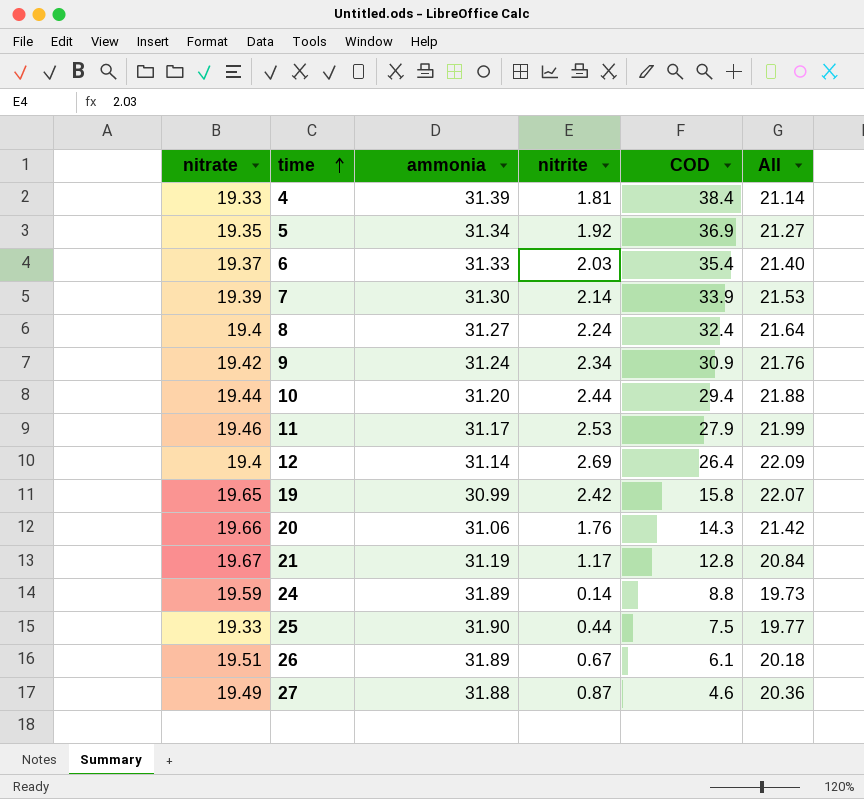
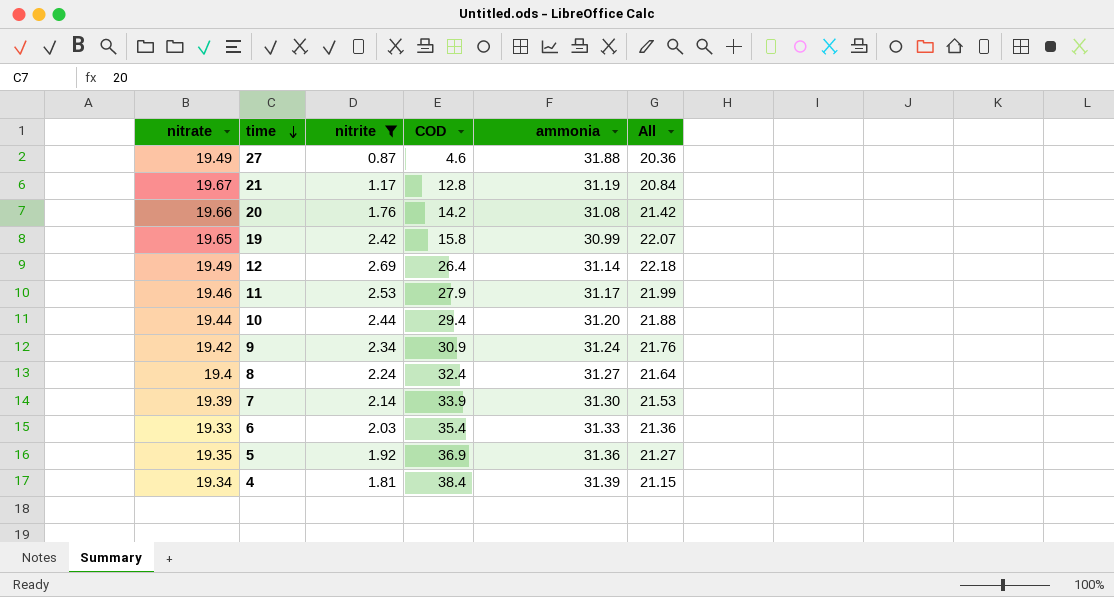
filter: none -> nitrite >= 0.87
row order: time ascending -> time descending
column ammonia | position: 3 -> 5
20 | COD: 14.3 -> 14.2
20 | ammonia: 31.06 -> 31.08
12 | nitrate: 19.4 -> 19.49
12 | All: 22.09 -> 22.18
6 | nitrate: 19.37 -> 19.33
6 | All: 21.40 -> 21.36
5 | ammonia: 31.34 -> 31.36
4 | nitrate: 19.33 -> 19.34
4 | All: 21.14 -> 21.15

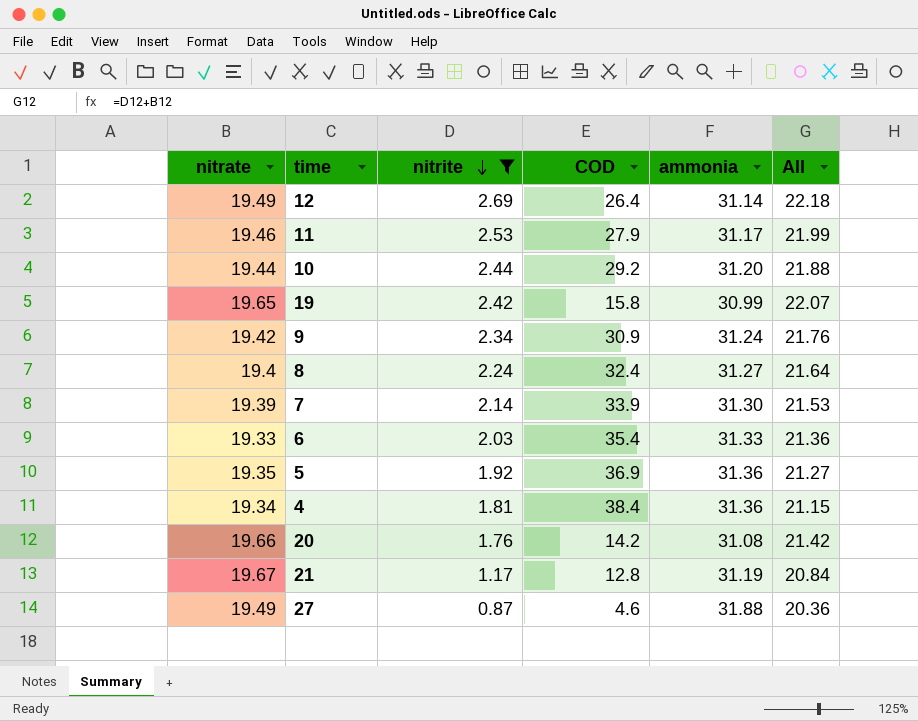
row order: time descending -> nitrite descending
10 | COD: 29.4 -> 29.2
4 | ammonia: 31.39 -> 31.36

